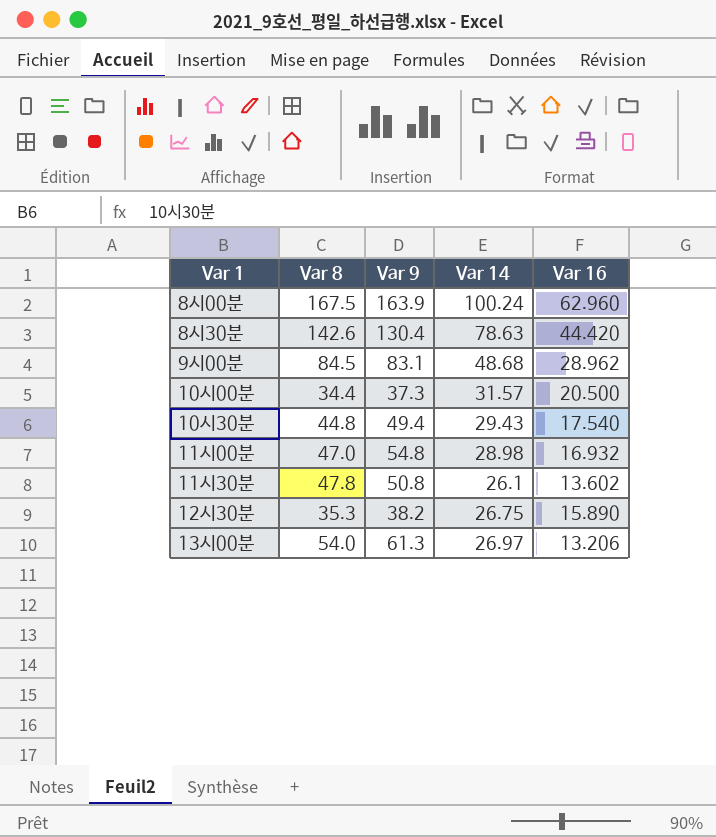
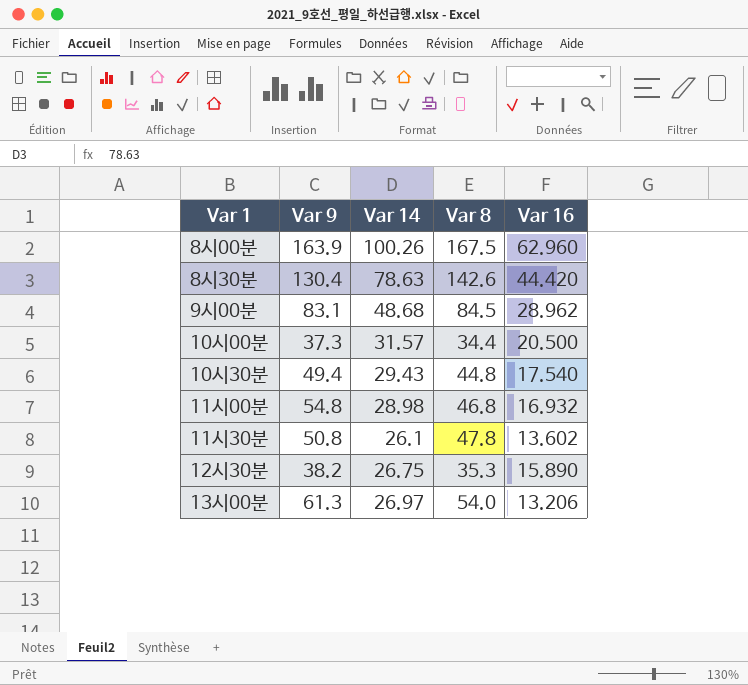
column Var 8 | position: 2 -> 4
8시00분 | Var 14: 100.24 -> 100.26
11시00분 | Var 8: 47.0 -> 46.8

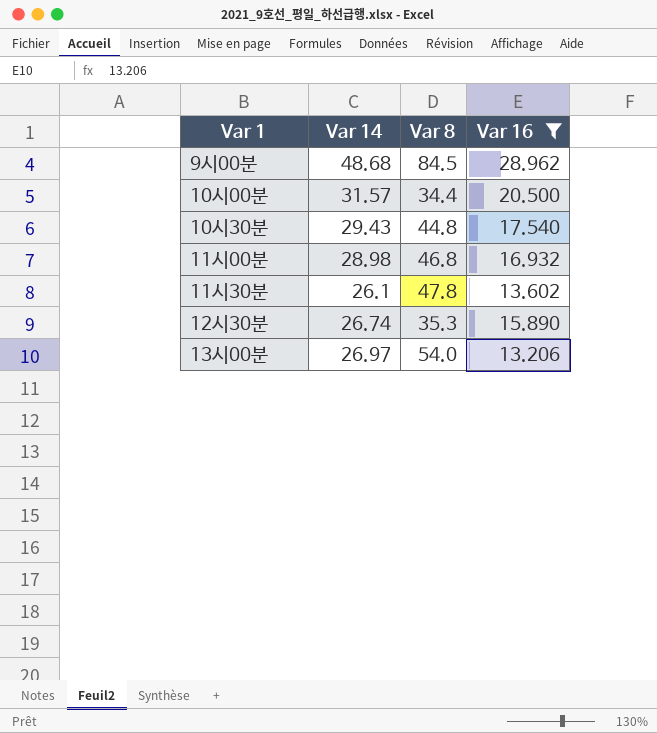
filter: none -> Var 16 <= 28.962
column Var 9 | position: 2 -> none
12시30분 | Var 14: 26.75 -> 26.74

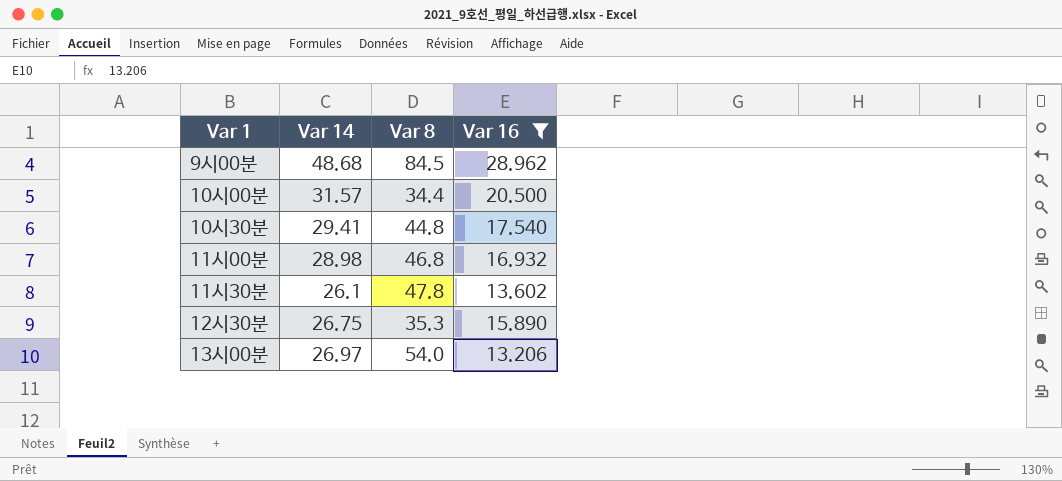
10시30분 | Var 14: 29.43 -> 29.41
12시30분 | Var 14: 26.74 -> 26.75

